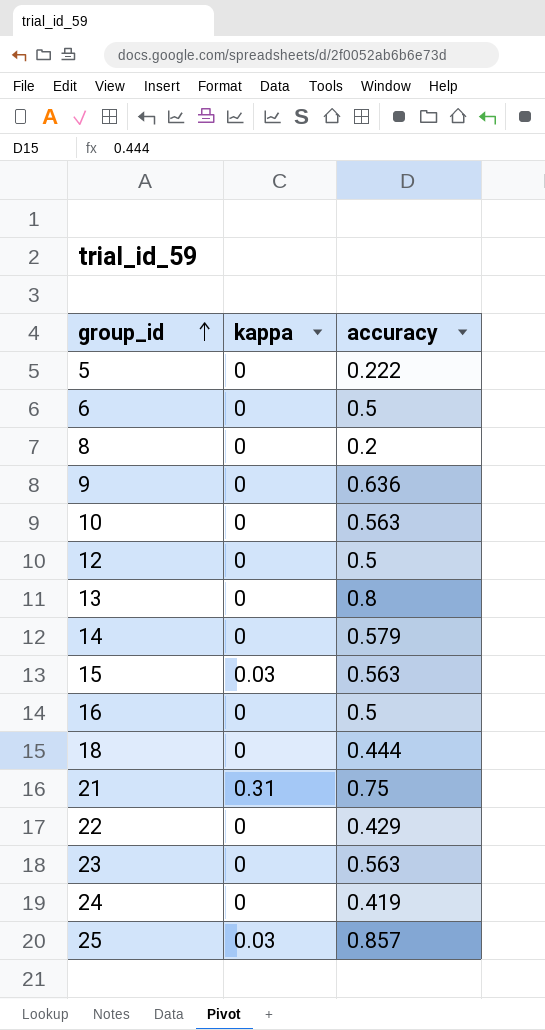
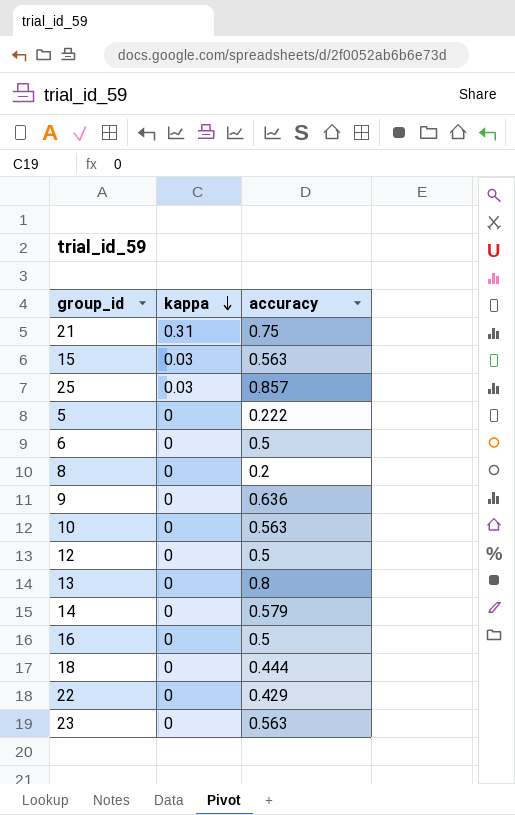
row order: group_id ascending -> kappa descending
row 24: 0 | 0.419 -> none

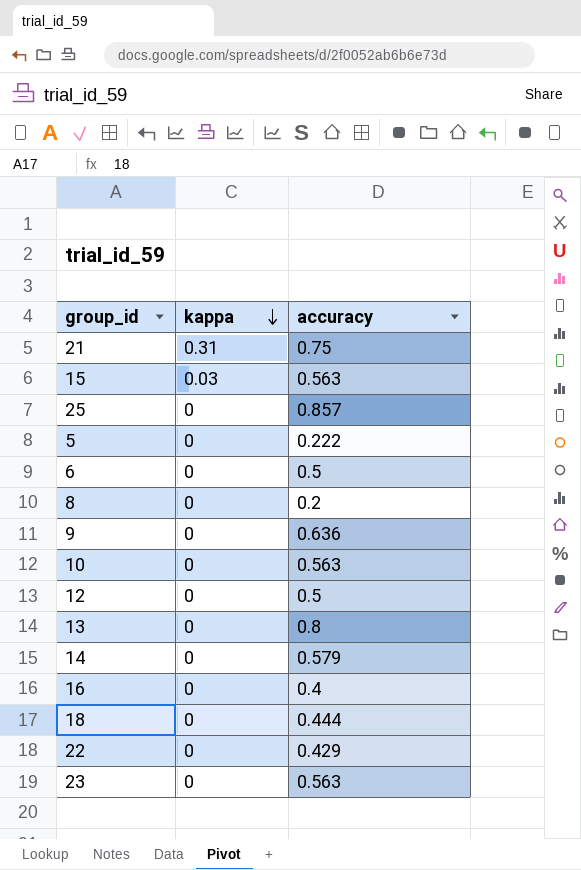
25 | kappa: 0.03 -> 0
16 | accuracy: 0.5 -> 0.4

